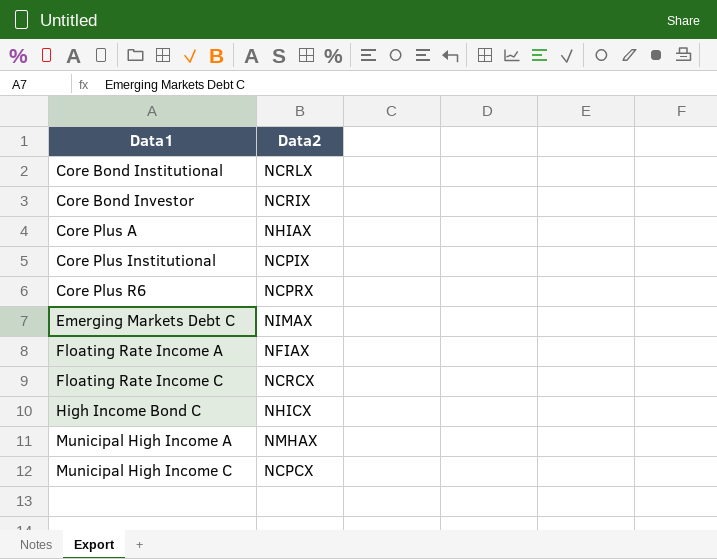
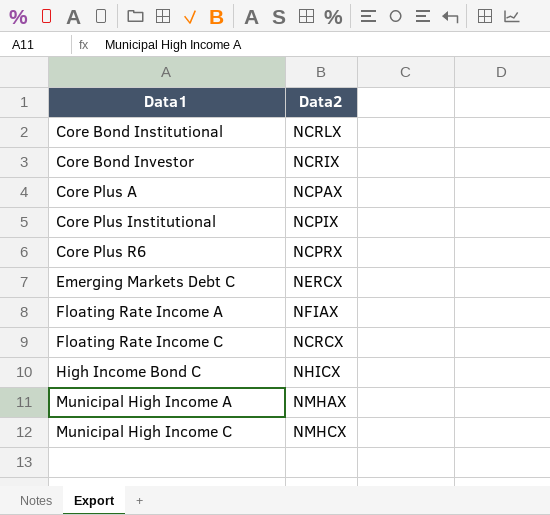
Core Plus A | Data2: NHIAX -> NCPAX
Emerging Markets Debt C | Data2: NIMAX -> NERCX
Municipal High Income C | Data2: NCPCX -> NMHCX

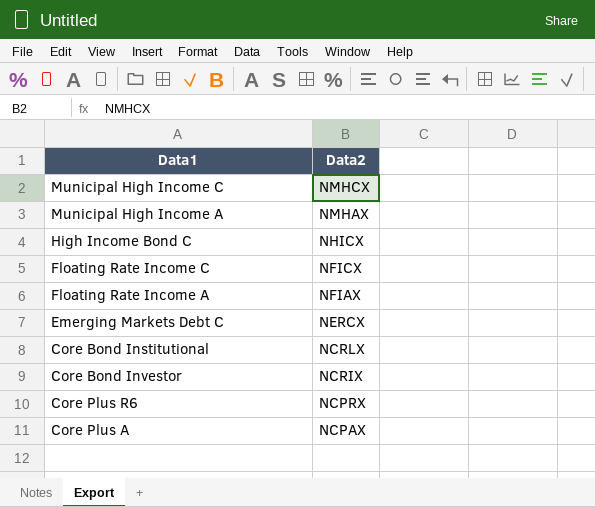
row order: Data1 ascending -> Data2 descending
row Core Plus Institutional: NCPIX -> none
Floating Rate Income C | Data2: NCRCX -> NFICX

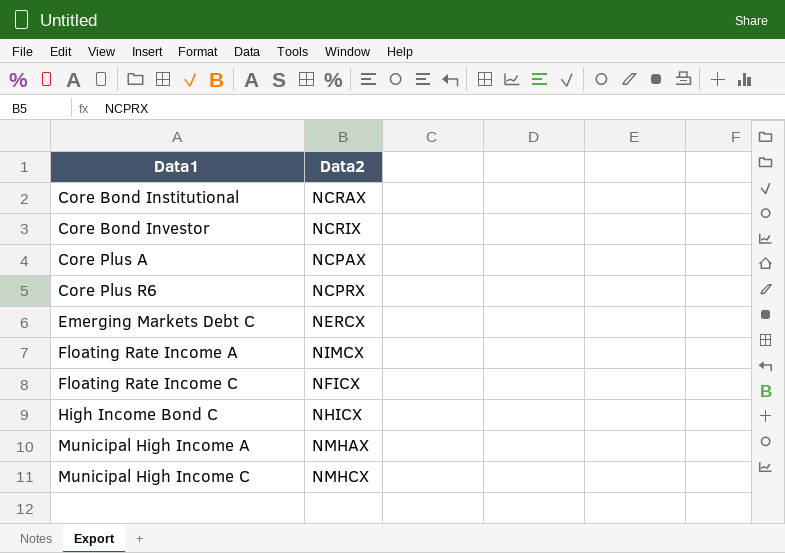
row order: Data2 descending -> Data1 ascending
Core Bond Institutional | Data2: NCRLX -> NCRAX
Floating Rate Income A | Data2: NFIAX -> NIMCX

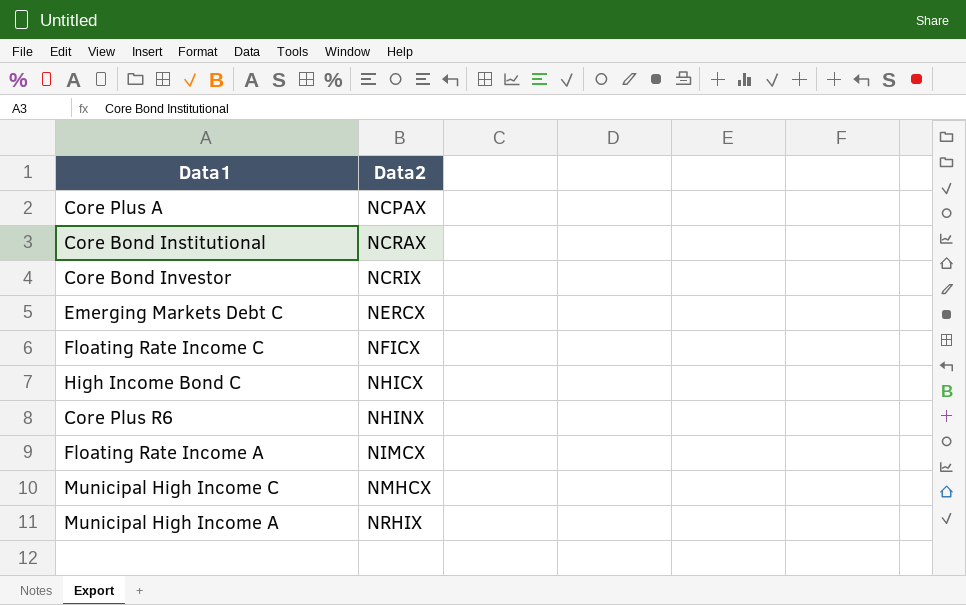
row order: Data1 ascending -> Data2 ascending
Core Plus R6 | Data2: NCPRX -> NHINX
Municipal High Income A | Data2: NMHAX -> NRHIX

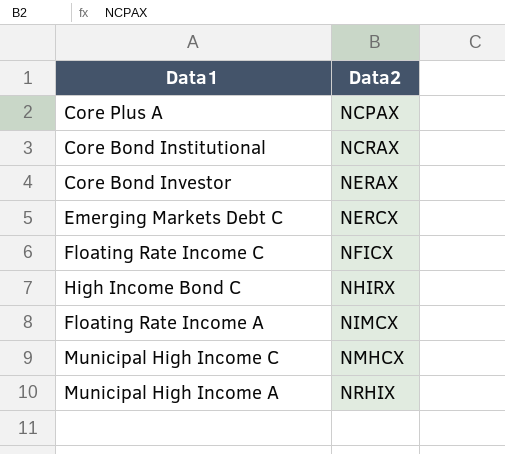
row Core Plus R6: NHINX -> none
Core Bond Investor | Data2: NCRIX -> NERAX
High Income Bond C | Data2: NHICX -> NHIRX

